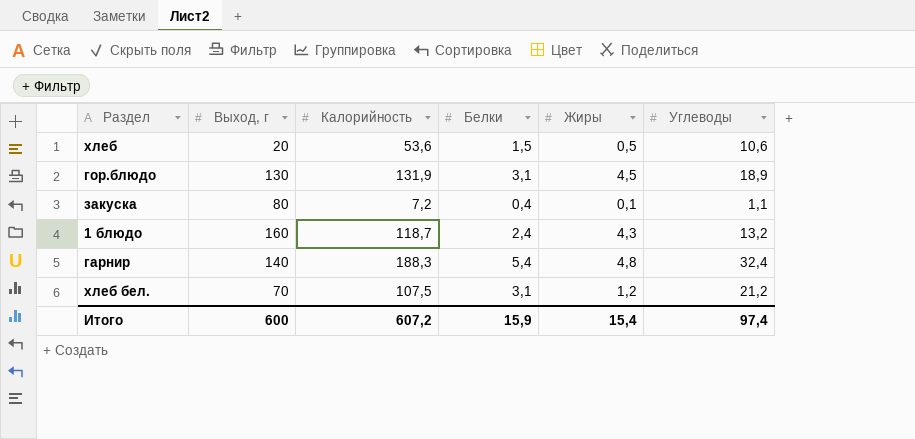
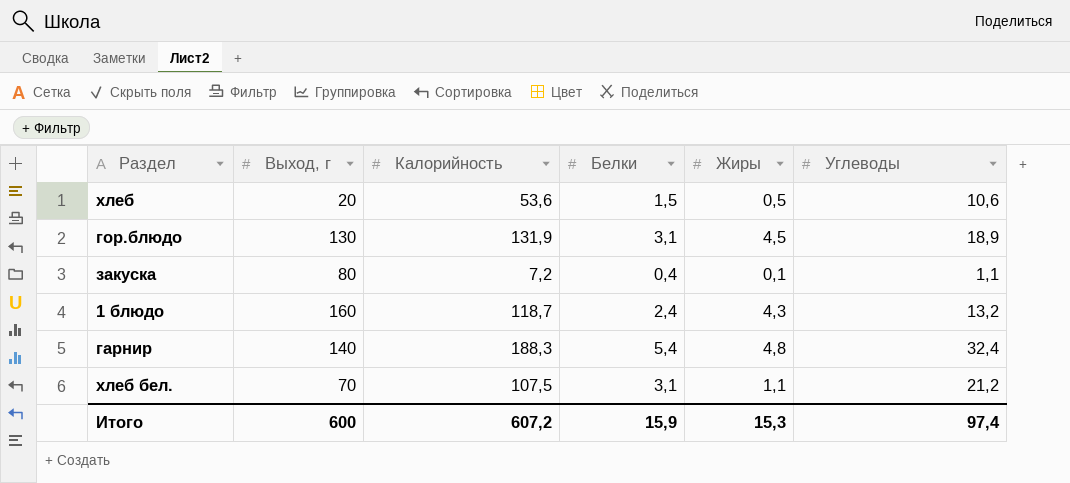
хлеб бел. | Жиры: 1,2 -> 1,1
Итого | Жиры: 15,4 -> 15,3

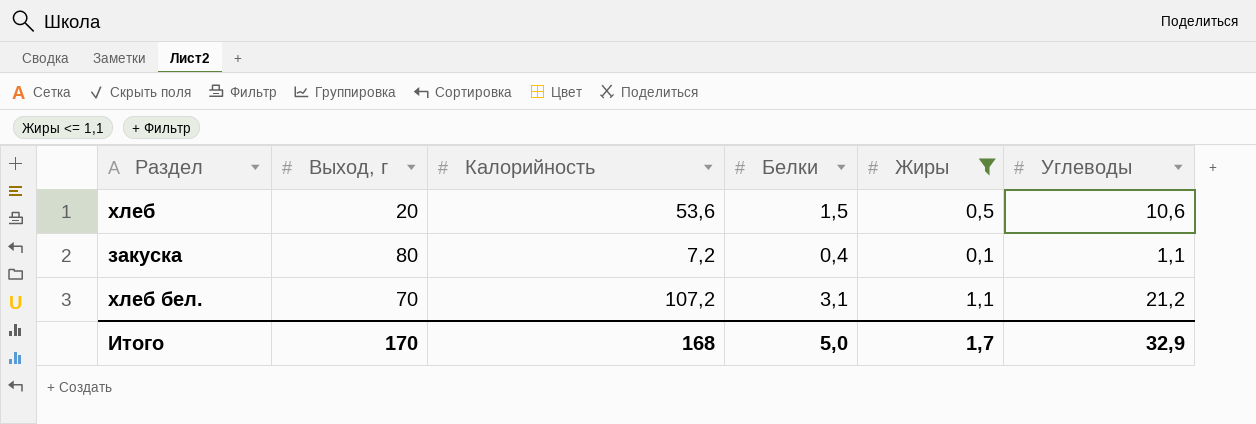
filter: none -> Жиры <= 1,1
хлеб бел. | Калорийность: 107,5 -> 107,2
Итого | Выход, г: 600 -> 170
Итого | Калорийность: 607,2 -> 168
Итого | Белки: 15,9 -> 5,0
Итого | Жиры: 15,3 -> 1,7
Итого | Углеводы: 97,4 -> 32,9

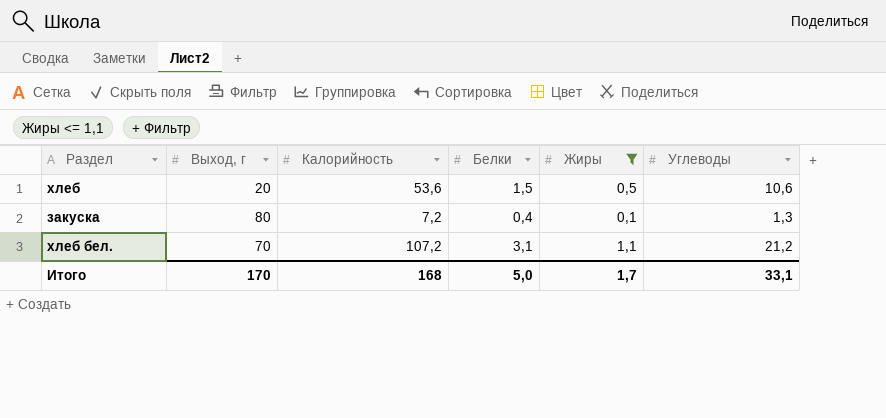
закуска | Углеводы: 1,1 -> 1,3
Итого | Углеводы: 32,9 -> 33,1

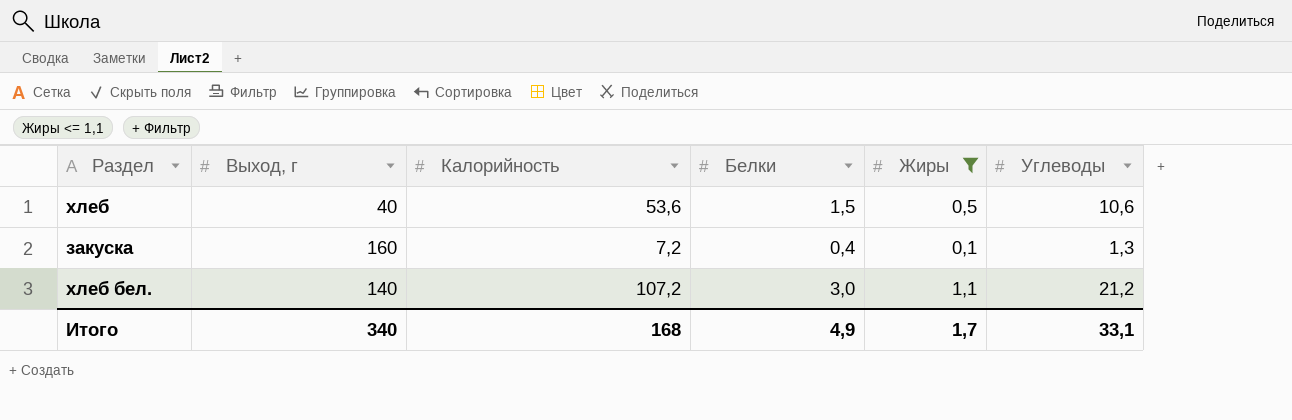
хлеб | Выход, г: 20 -> 40
закуска | Выход, г: 80 -> 160
хлеб бел. | Выход, г: 70 -> 140
хлеб бел. | Белки: 3,1 -> 3,0
Итого | Выход, г: 170 -> 340
Итого | Белки: 5,0 -> 4,9

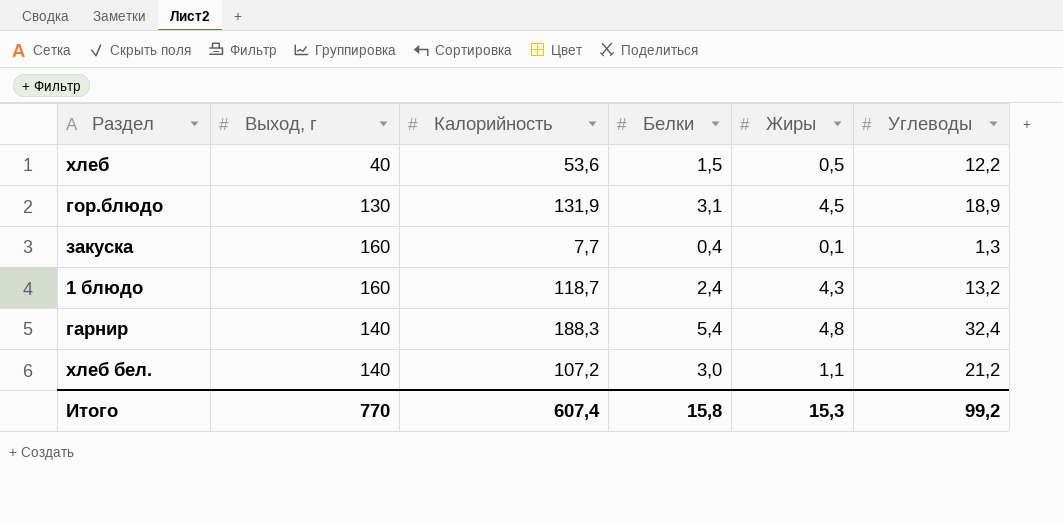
filter: Жиры <= 1,1 -> none
хлеб | Углеводы: 10,6 -> 12,2
закуска | Калорийность: 7,2 -> 7,7
Итого | Выход, г: 340 -> 770
Итого | Калорийность: 168 -> 607,4
Итого | Белки: 4,9 -> 15,8
Итого | Жиры: 1,7 -> 15,3
Итого | Углеводы: 33,1 -> 99,2

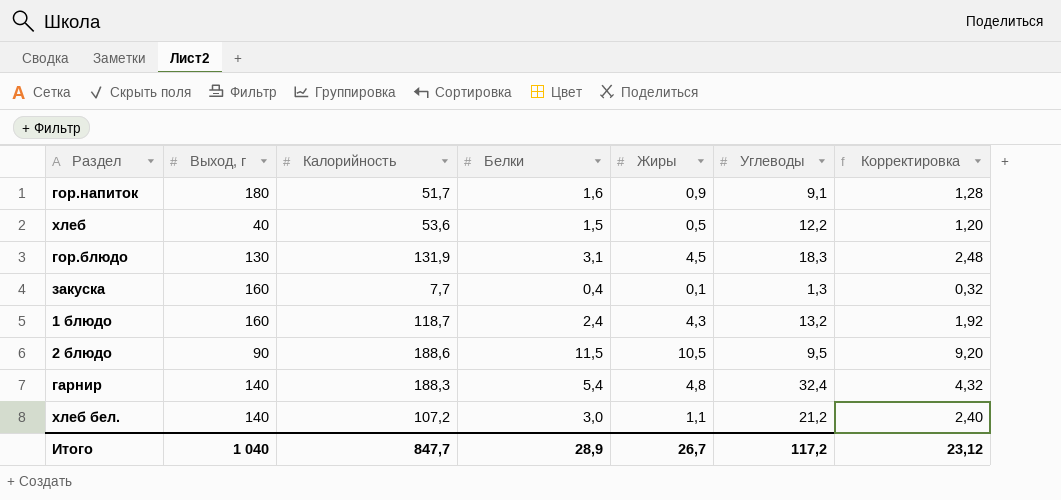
column Корректировка | formula: none -> [Белки] * 0,8
row гор.напиток: none -> 180 | 51,7 | 1,6 | 0,9 | 9,1 | 1,28
гор.блюдо | Углеводы: 18,9 -> 18,3
row 2 блюдо: none -> 90 | 188,6 | 11,5 | 10,5 | 9,5 | 9,20
Итого | Выход, г: 770 -> 1 040
Итого | Калорийность: 607,4 -> 847,7
Итого | Белки: 15,8 -> 28,9
Итого | Жиры: 15,3 -> 26,7
Итого | Углеводы: 99,2 -> 117,2

